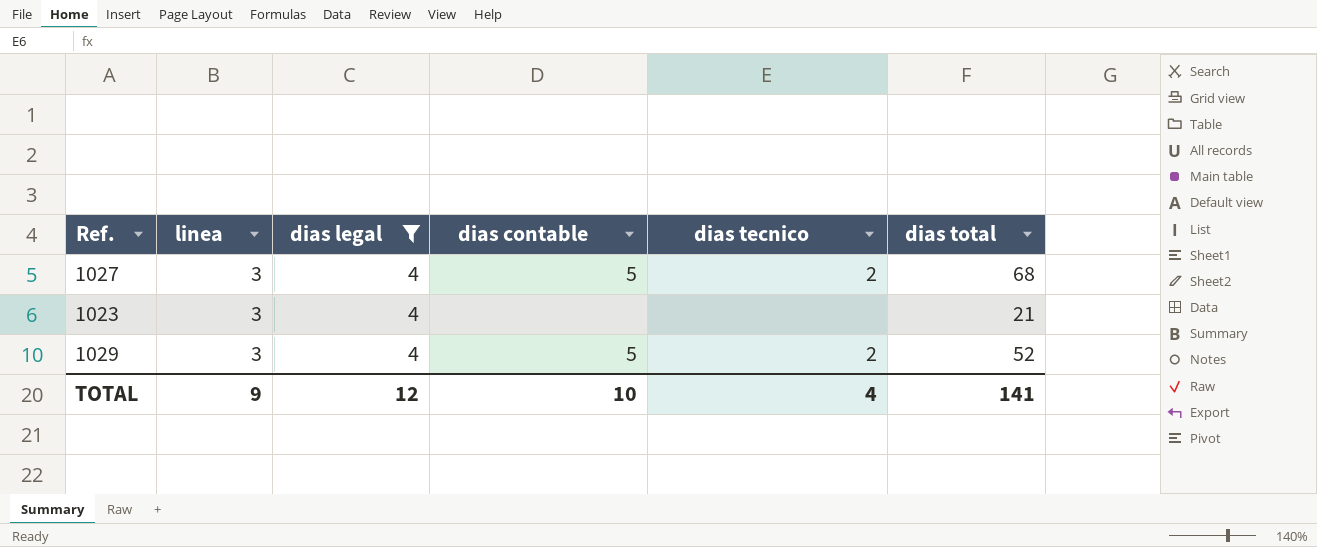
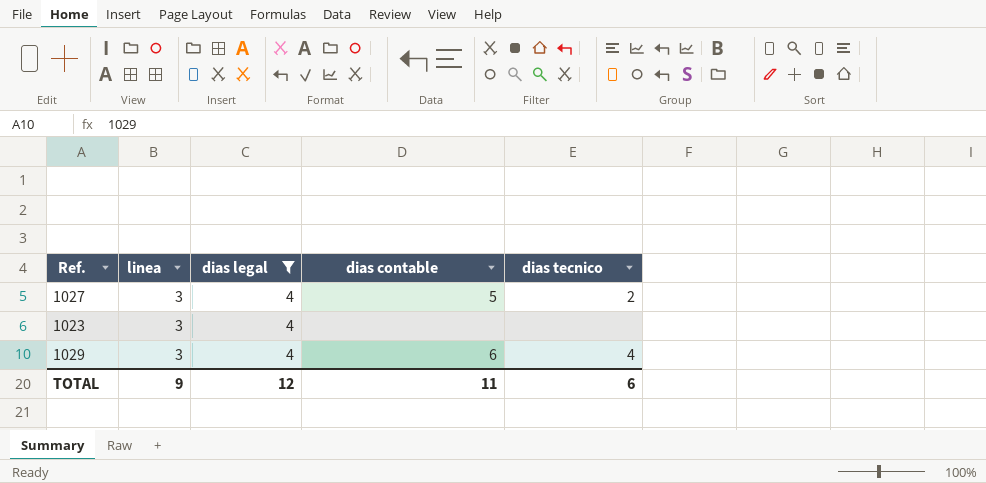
column dias total | position: 6 -> none
1029 | dias contable: 5 -> 6
1029 | dias tecnico: 2 -> 4
TOTAL | dias contable: 10 -> 11
TOTAL | dias tecnico: 4 -> 6

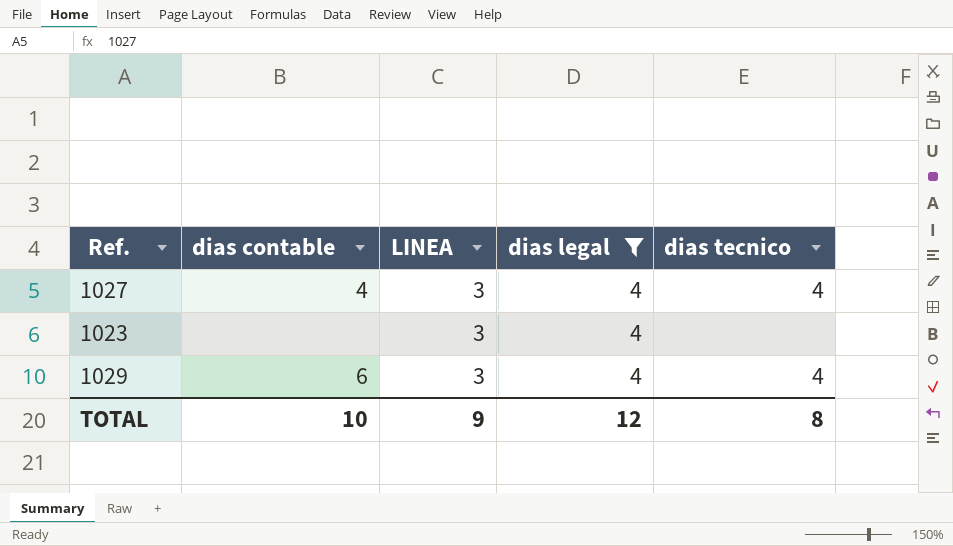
column dias contable | position: 4 -> 2
column name: linea -> LINEA
1027 | dias contable: 5 -> 4
1027 | dias tecnico: 2 -> 4
TOTAL | dias contable: 11 -> 10
TOTAL | dias tecnico: 6 -> 8

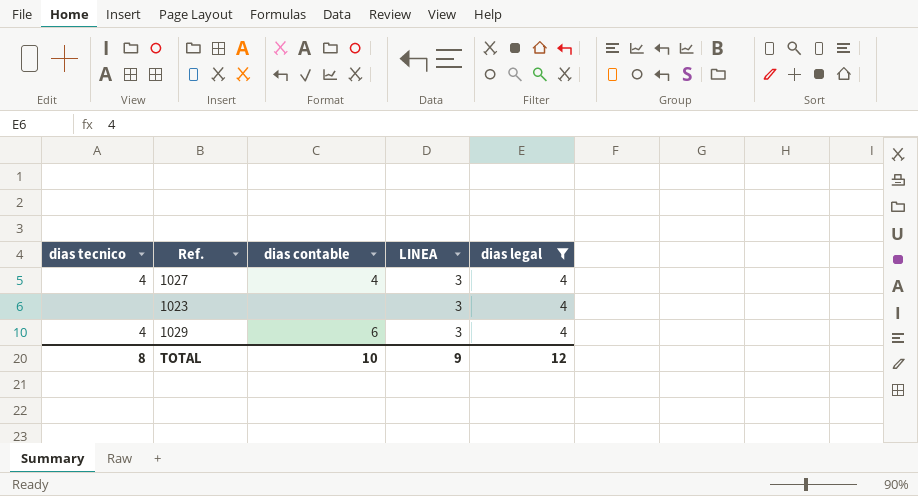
column dias tecnico | position: 5 -> 1

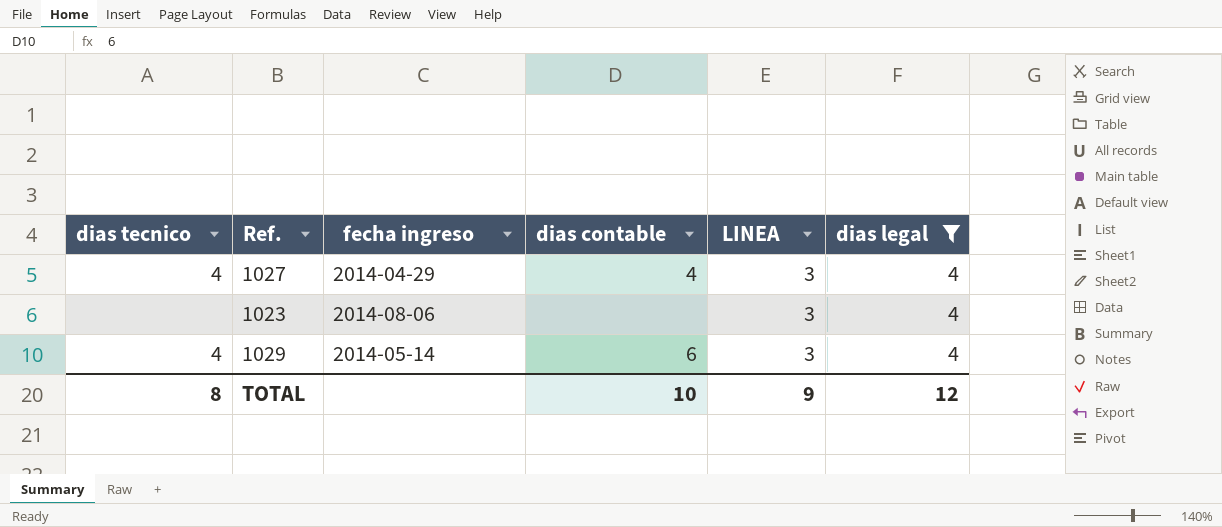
column fecha ingreso | position: none -> 3

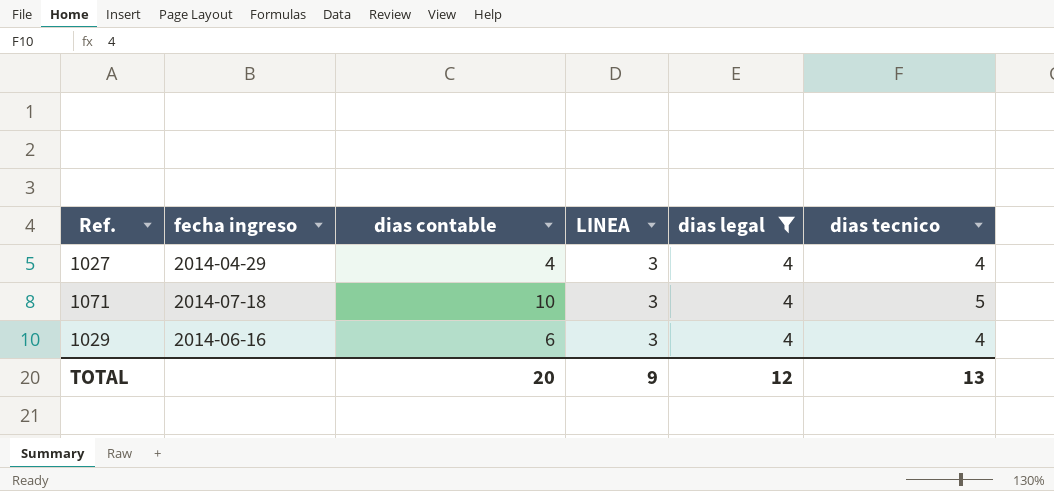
column dias tecnico | position: 1 -> 6
row 1023: none | 2014-08-06 | none | 3 | 4 -> none
row 1071: none -> 2014-07-18 | 10 | 3 | 4 | 5
1029 | fecha ingreso: 2014-05-14 -> 2014-06-16
TOTAL | dias contable: 10 -> 20
TOTAL | dias tecnico: 8 -> 13

